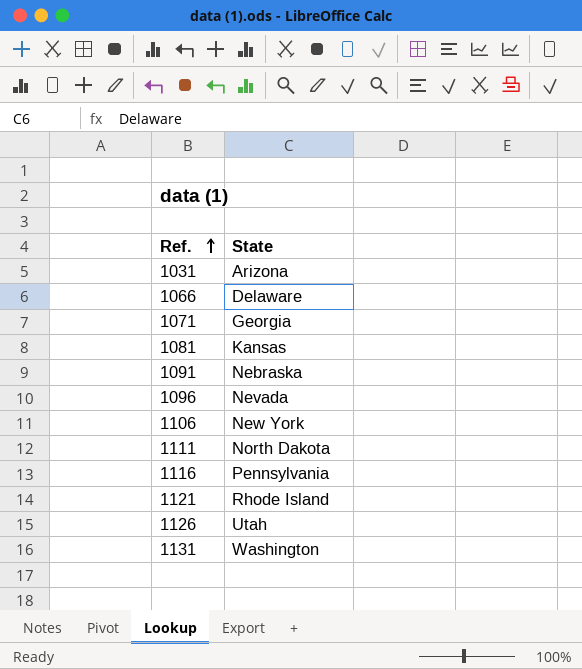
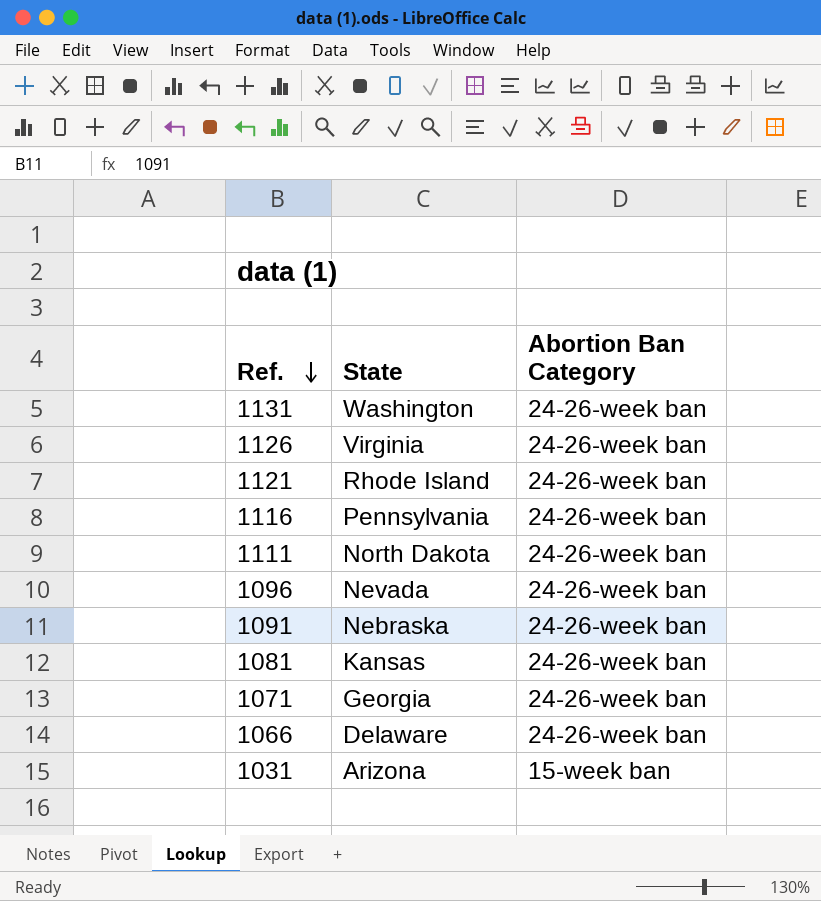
row order: Ref. ascending -> Ref. descending
column Abortion Ban Category | position: none -> 3
row 1106: New York -> none
1126 | State: Utah -> Virginia

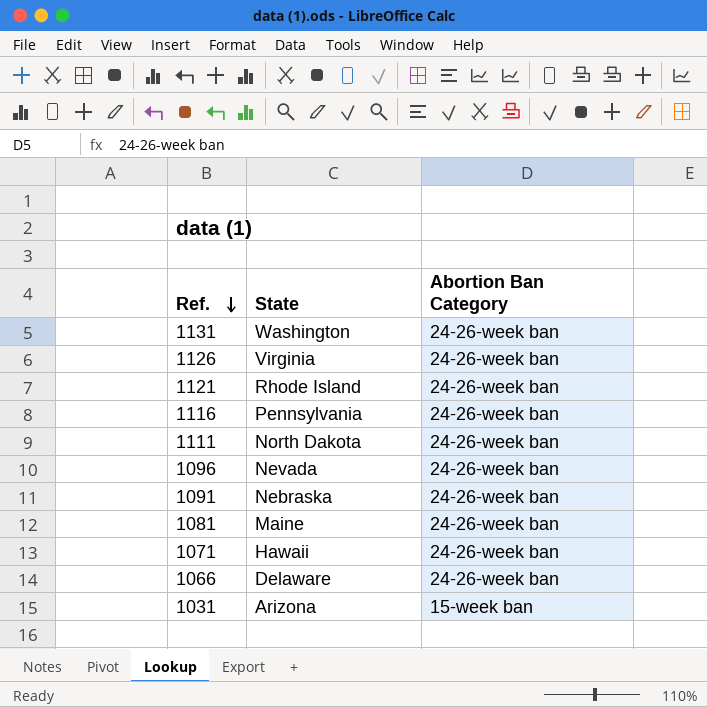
1081 | State: Kansas -> Maine
1071 | State: Georgia -> Hawaii

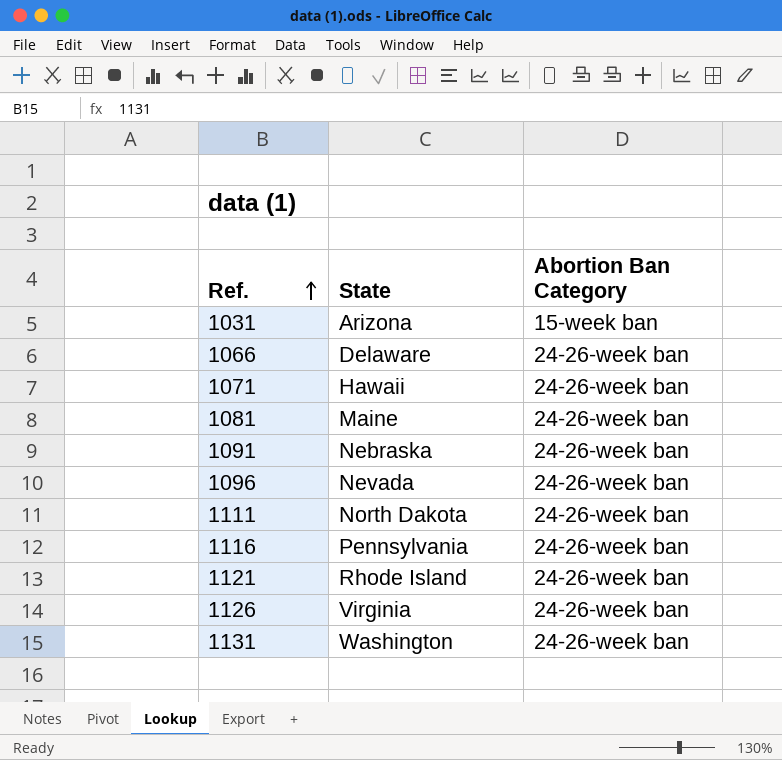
row order: Ref. descending -> Ref. ascending

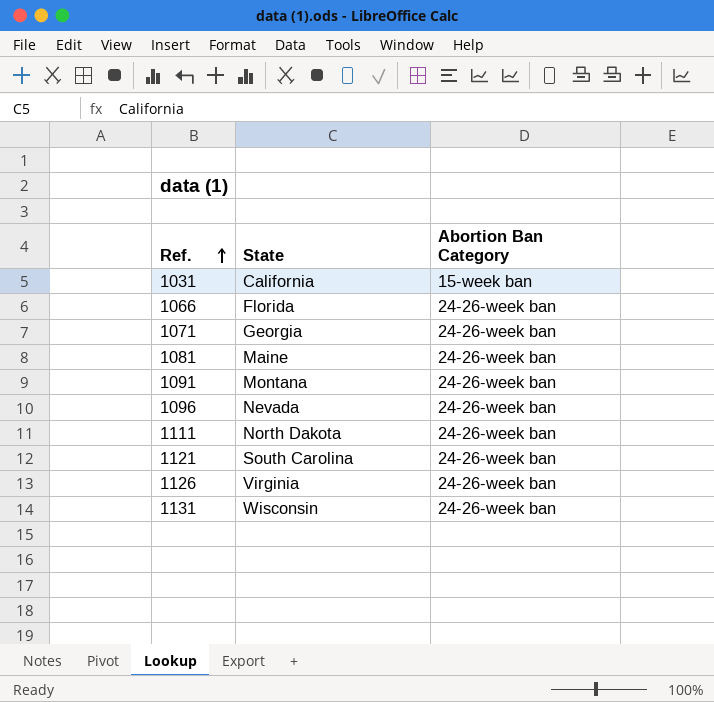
row 1116: Pennsylvania | 24-26-week ban -> none
1031 | State: Arizona -> California
1066 | State: Delaware -> Florida
1071 | State: Hawaii -> Georgia
1091 | State: Nebraska -> Montana
1121 | State: Rhode Island -> South Carolina
1131 | State: Washington -> Wisconsin

